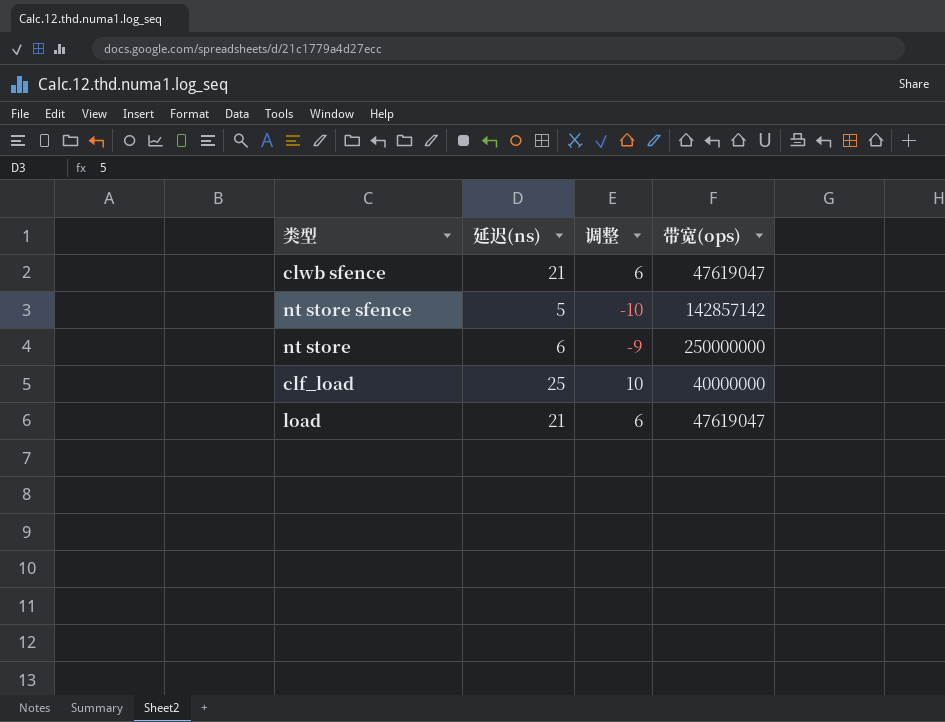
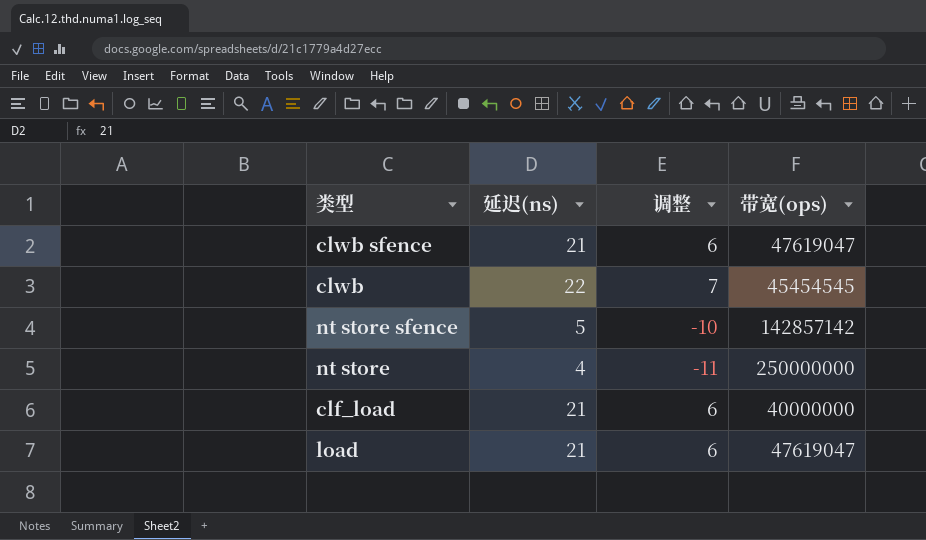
row clwb: none -> 22 | 7 | 45454545
nt store | 延迟(ns): 6 -> 4
nt store | 调整: -9 -> -11
clf_load | 延迟(ns): 25 -> 21
clf_load | 调整: 10 -> 6

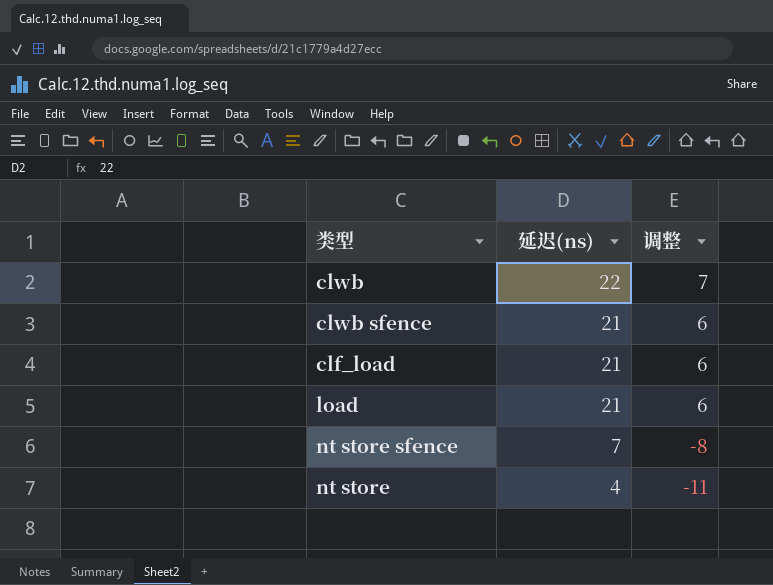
row order: none -> 延迟(ns) descending
column 带宽(ops) | position: 4 -> none
nt store sfence | 延迟(ns): 5 -> 7
nt store sfence | 调整: -10 -> -8

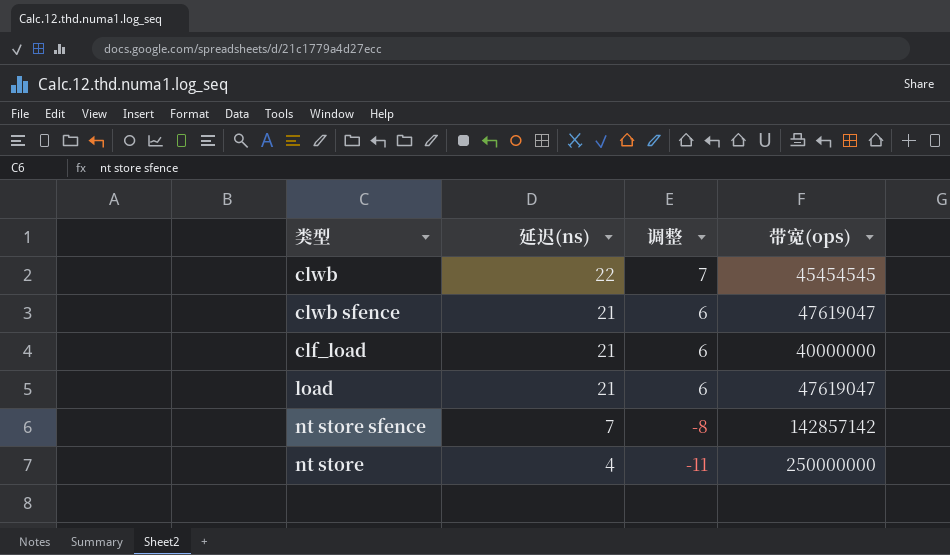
column 带宽(ops) | position: none -> 4

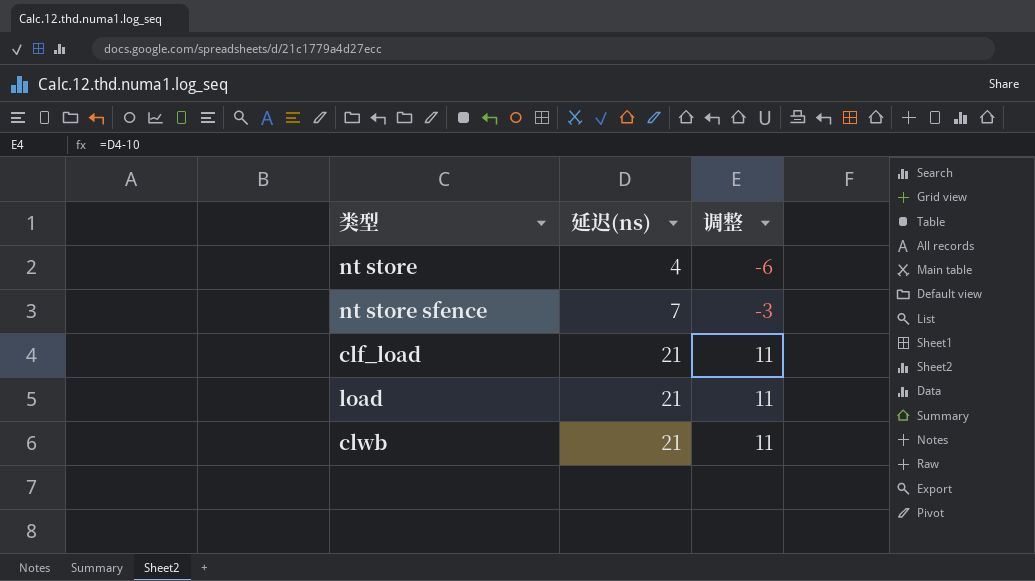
row order: 延迟(ns) descending -> 延迟(ns) ascending
column 带宽(ops) | position: 4 -> none
column 调整 | formula: [延迟(ns)] - 15 -> [延迟(ns)] - 10
row clwb sfence: 21 | 6 | 47619047 -> none
clwb | 延迟(ns): 22 -> 21

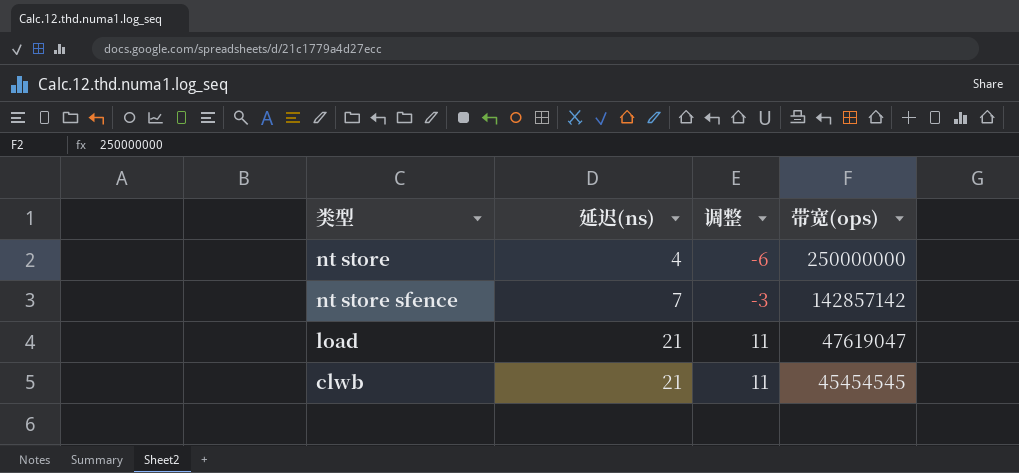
column 带宽(ops) | position: none -> 4
row clf_load: 21 | 11 -> none

